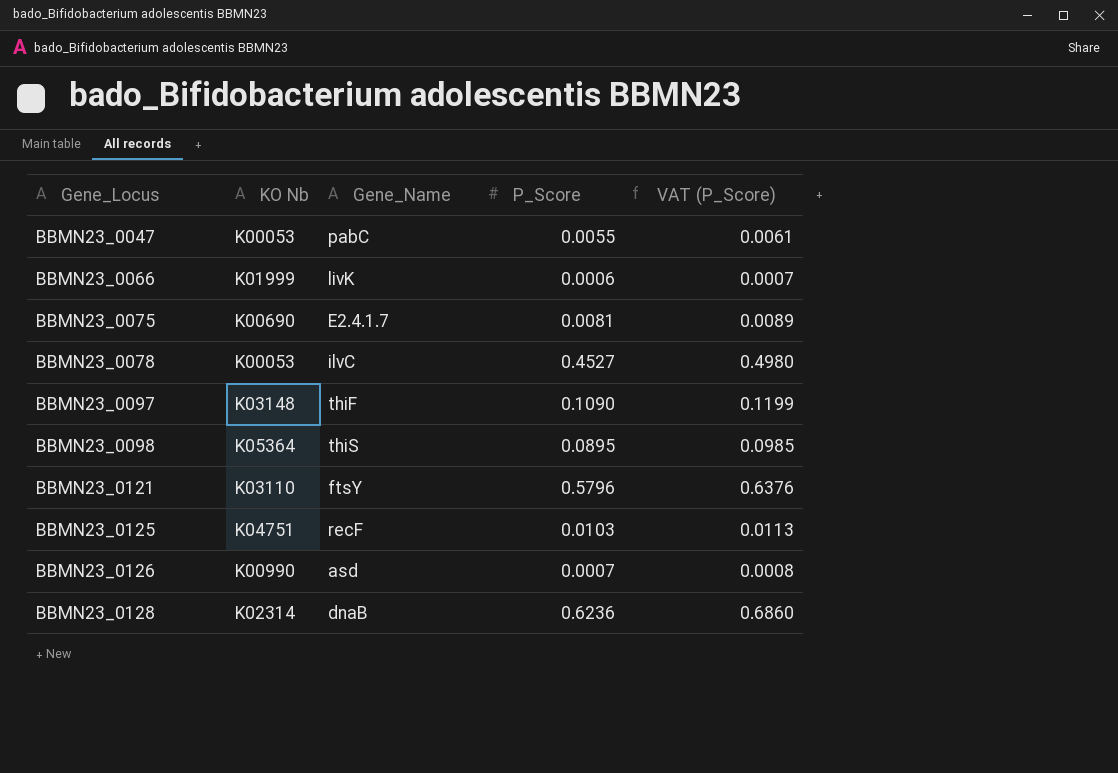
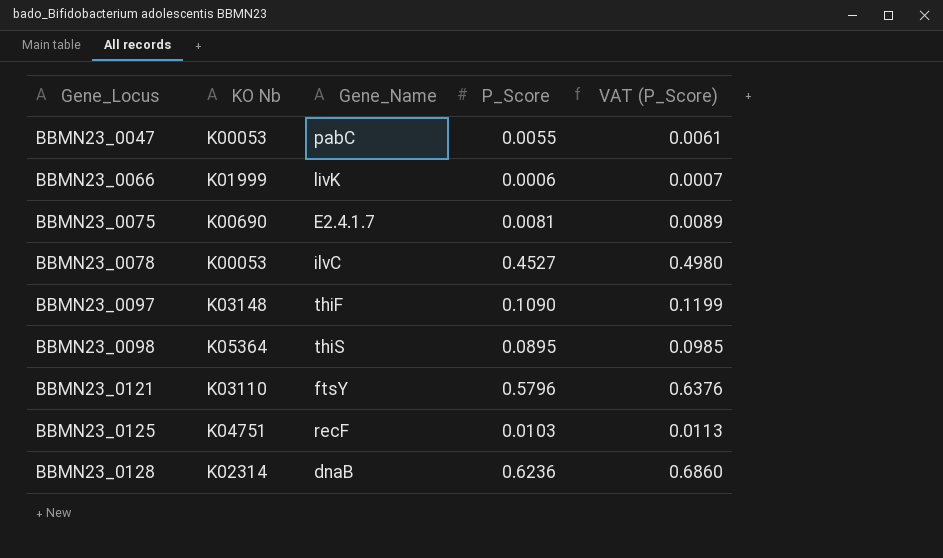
row BBMN23_0126: K00990 | asd | 0.0007 | 0.0008 -> none

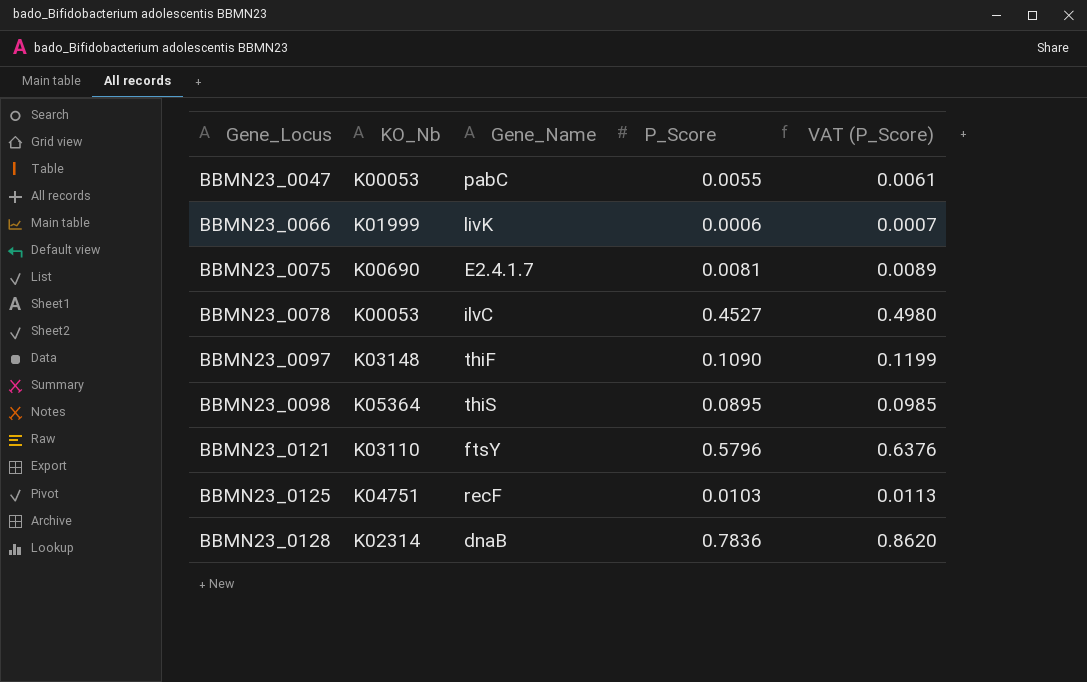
column name: KO Nb -> KO_Nb
BBMN23_0128 | P_Score: 0.6236 -> 0.7836
BBMN23_0128 | VAT (P_Score): 0.6860 -> 0.8620

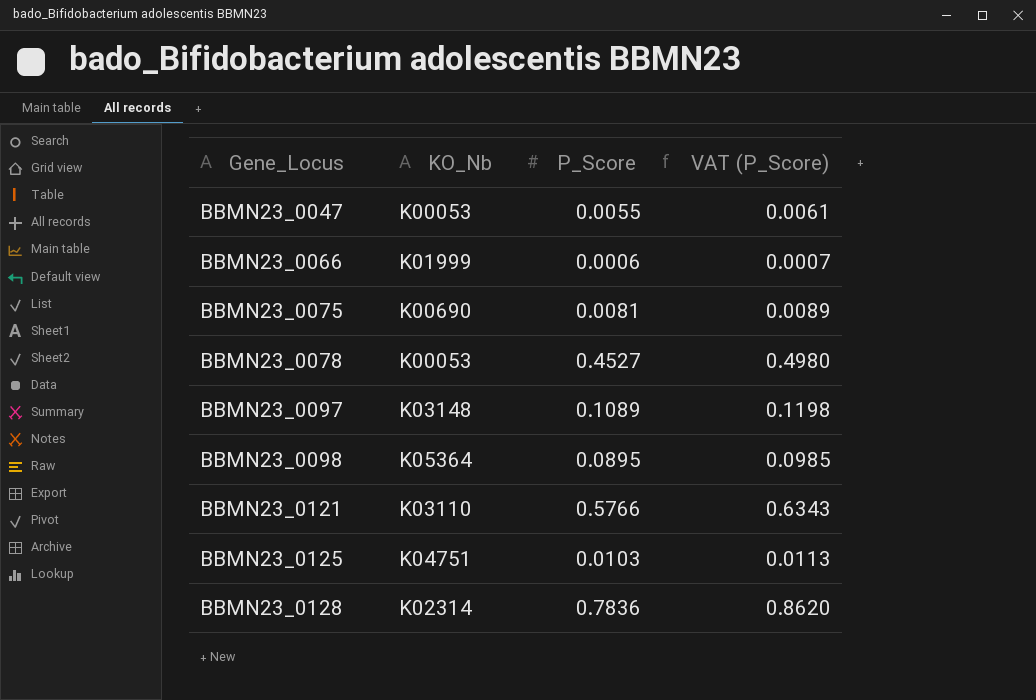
column Gene_Name | position: 3 -> none
BBMN23_0097 | P_Score: 0.1090 -> 0.1089
BBMN23_0097 | VAT (P_Score): 0.1199 -> 0.1198
BBMN23_0121 | P_Score: 0.5796 -> 0.5766
BBMN23_0121 | VAT (P_Score): 0.6376 -> 0.6343

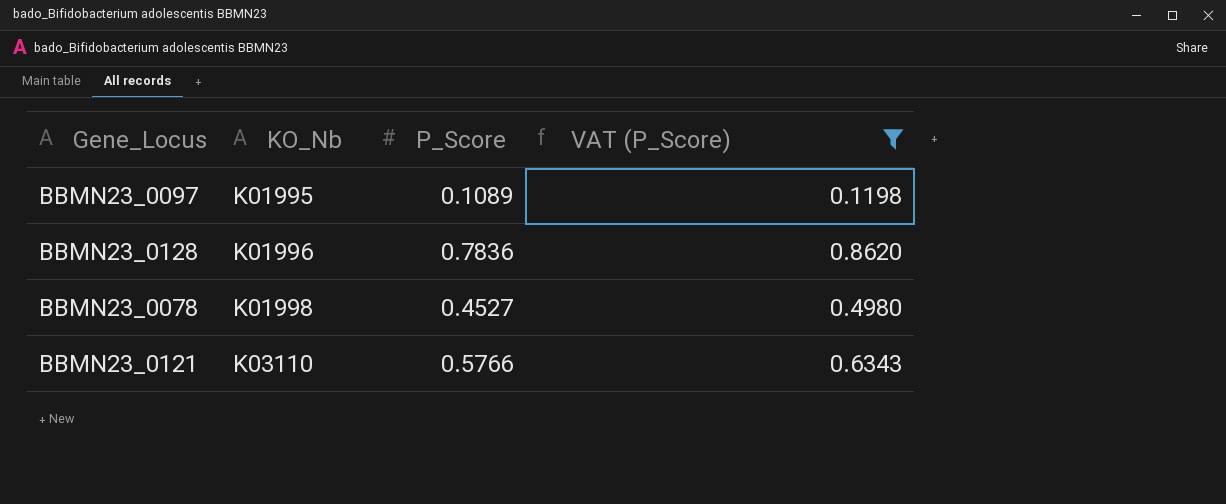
filter: none -> VAT (P_Score) >= 0.1198
row order: Gene_Locus ascending -> KO_Nb ascending
BBMN23_0097 | KO_Nb: K03148 -> K01995
BBMN23_0128 | KO_Nb: K02314 -> K01996
BBMN23_0078 | KO_Nb: K00053 -> K01998

